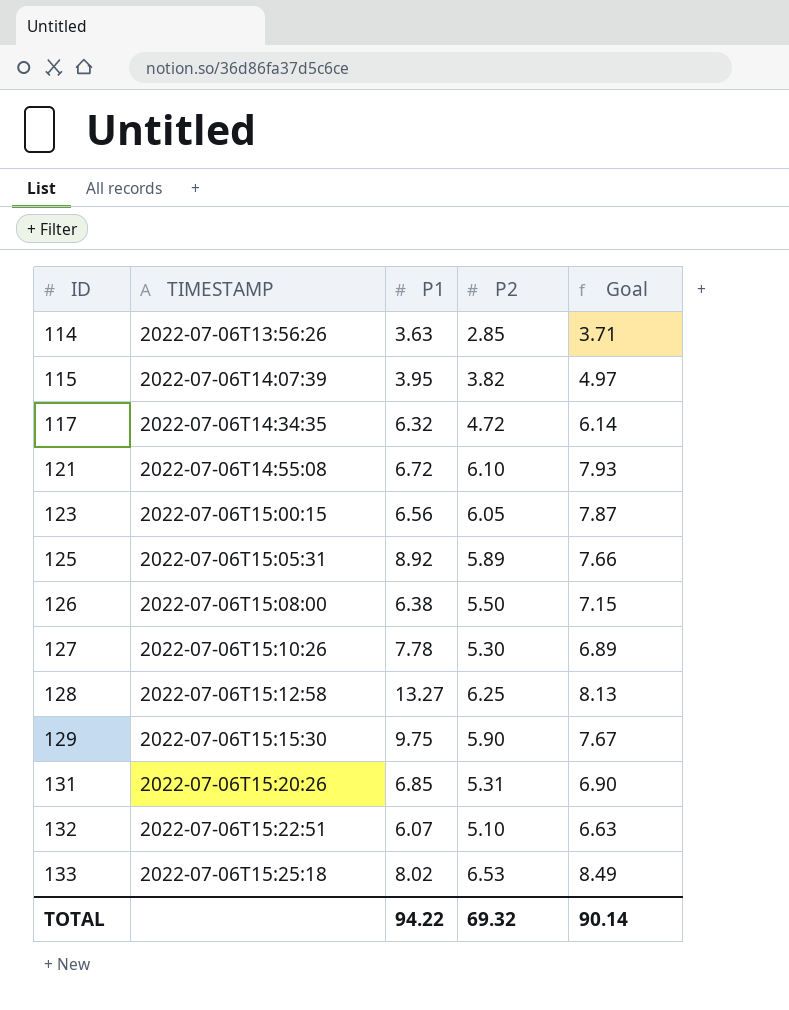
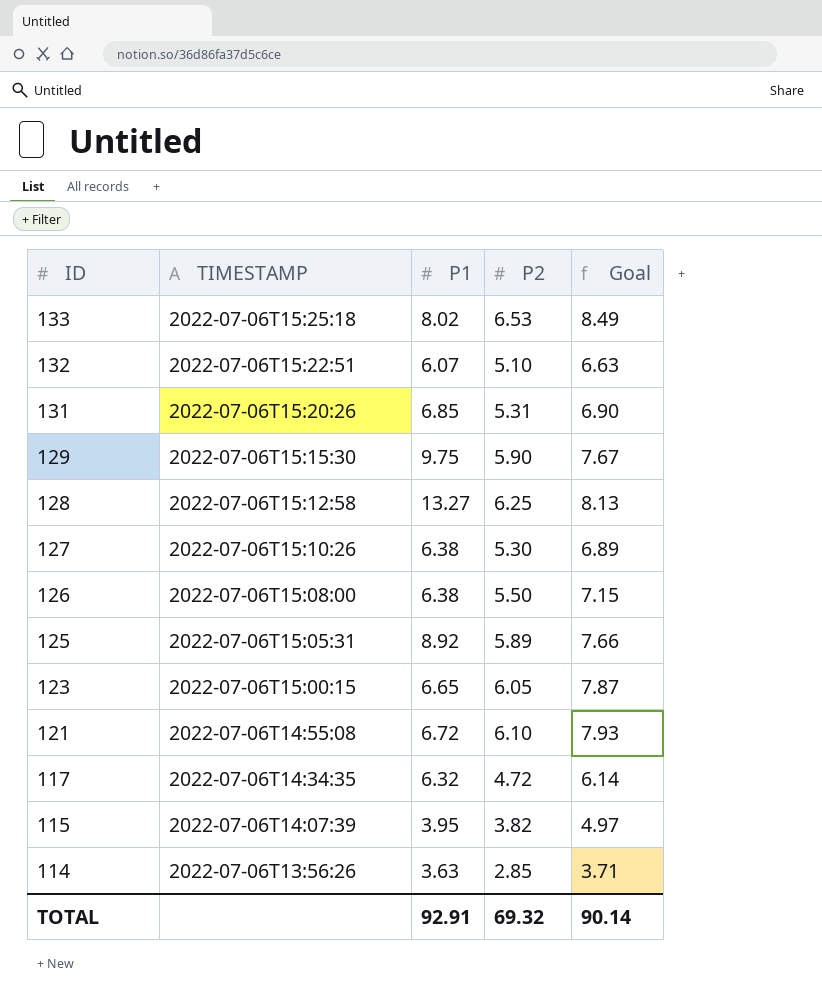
row order: ID ascending -> ID descending
127 | P1: 7.78 -> 6.38
123 | P1: 6.56 -> 6.65
TOTAL | P1: 94.22 -> 92.91

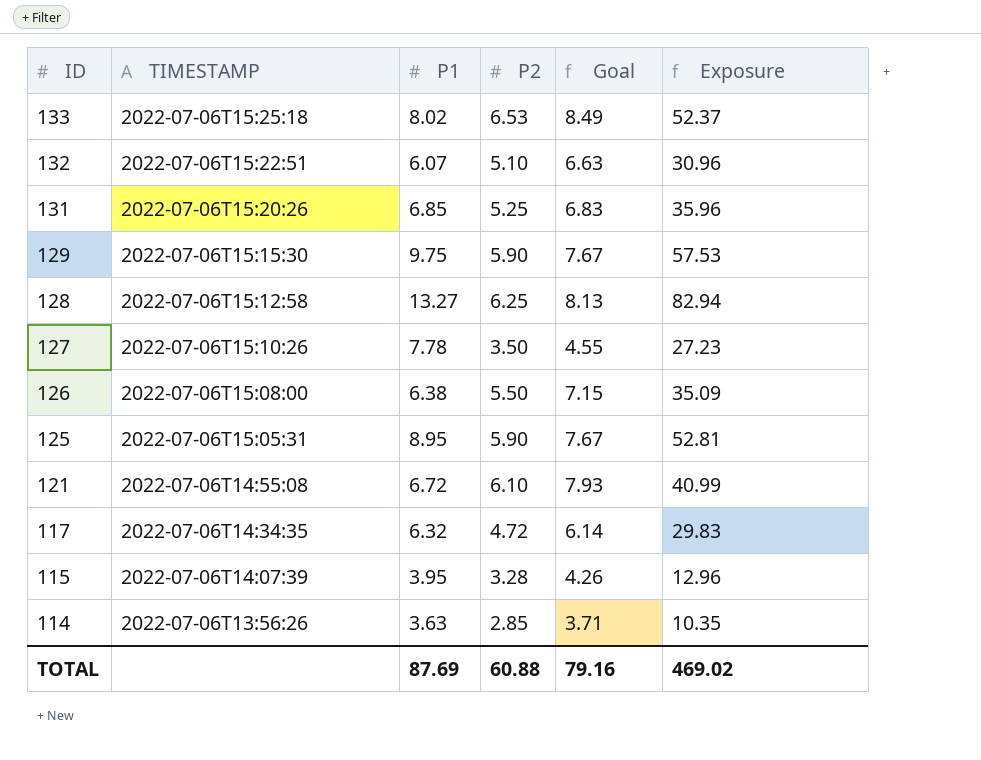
column Exposure | formula: none -> [P1] * [P2]
row 123: 2022-07-06T15:00:15 | 6.65 | 6.05 | 7.87 -> none
131 | P2: 5.31 -> 5.25
131 | Goal: 6.90 -> 6.83
127 | P1: 6.38 -> 7.78
127 | P2: 5.30 -> 3.50
127 | Goal: 6.89 -> 4.55
125 | P1: 8.92 -> 8.95
125 | P2: 5.89 -> 5.90
125 | Goal: 7.66 -> 7.67
115 | P2: 3.82 -> 3.28
115 | Goal: 4.97 -> 4.26
TOTAL | P1: 92.91 -> 87.69
TOTAL | P2: 69.32 -> 60.88
TOTAL | Goal: 90.14 -> 79.16

